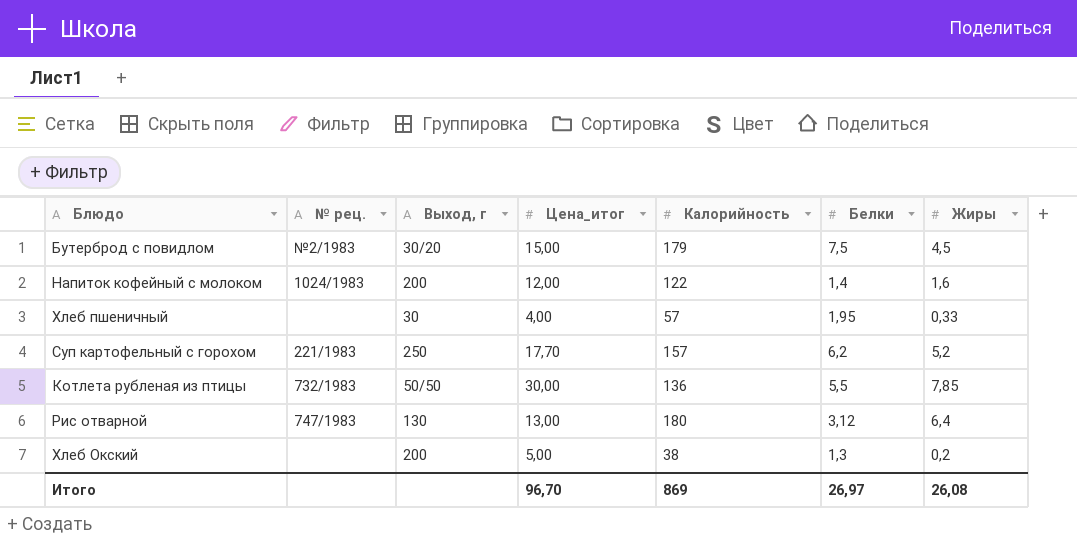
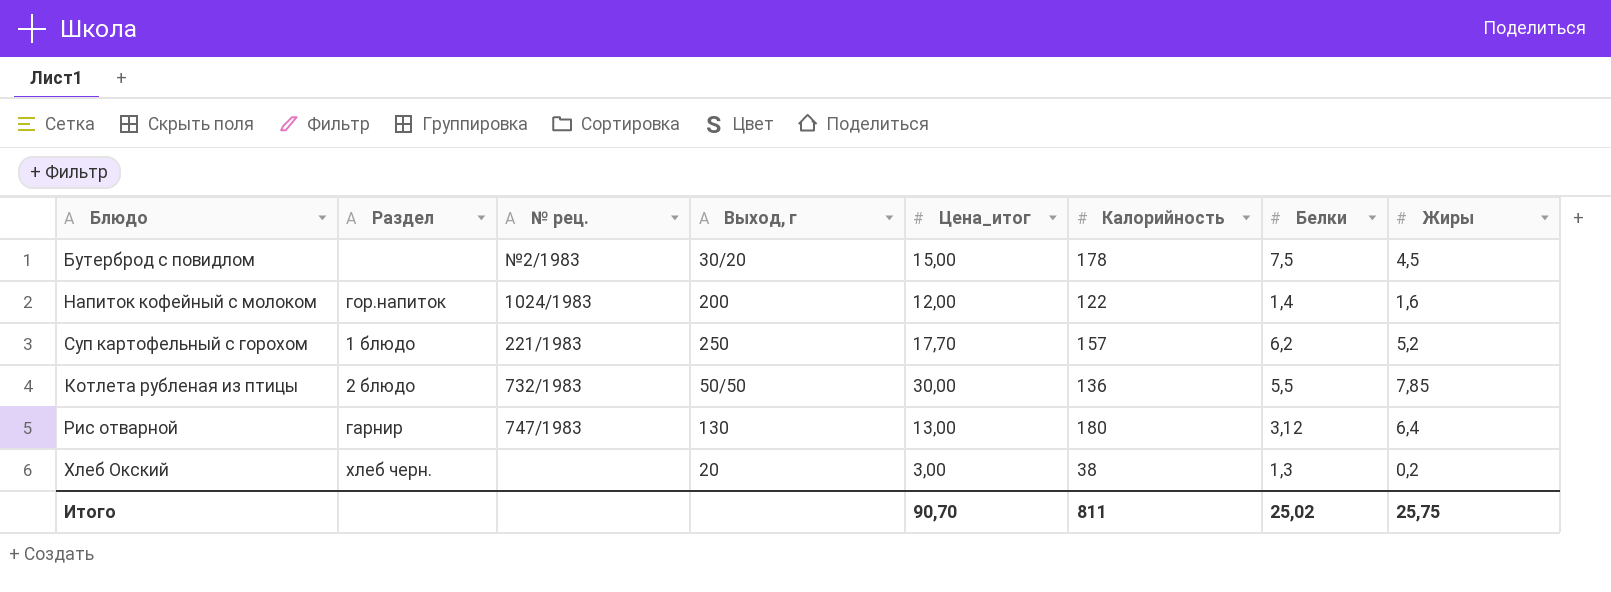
column Раздел | position: none -> 2
row Хлеб пшеничный: none | 30 | 4,00 | 57 | 1,95 | 0,33 -> none
Бутерброд с повидлом | Калорийность: 179 -> 178
Хлеб Окский | Выход, г: 200 -> 20
Хлеб Окский | Цена_итог: 5,00 -> 3,00
Итого | Цена_итог: 96,70 -> 90,70
Итого | Калорийность: 869 -> 811
Итого | Белки: 26,97 -> 25,02
Итого | Жиры: 26,08 -> 25,75

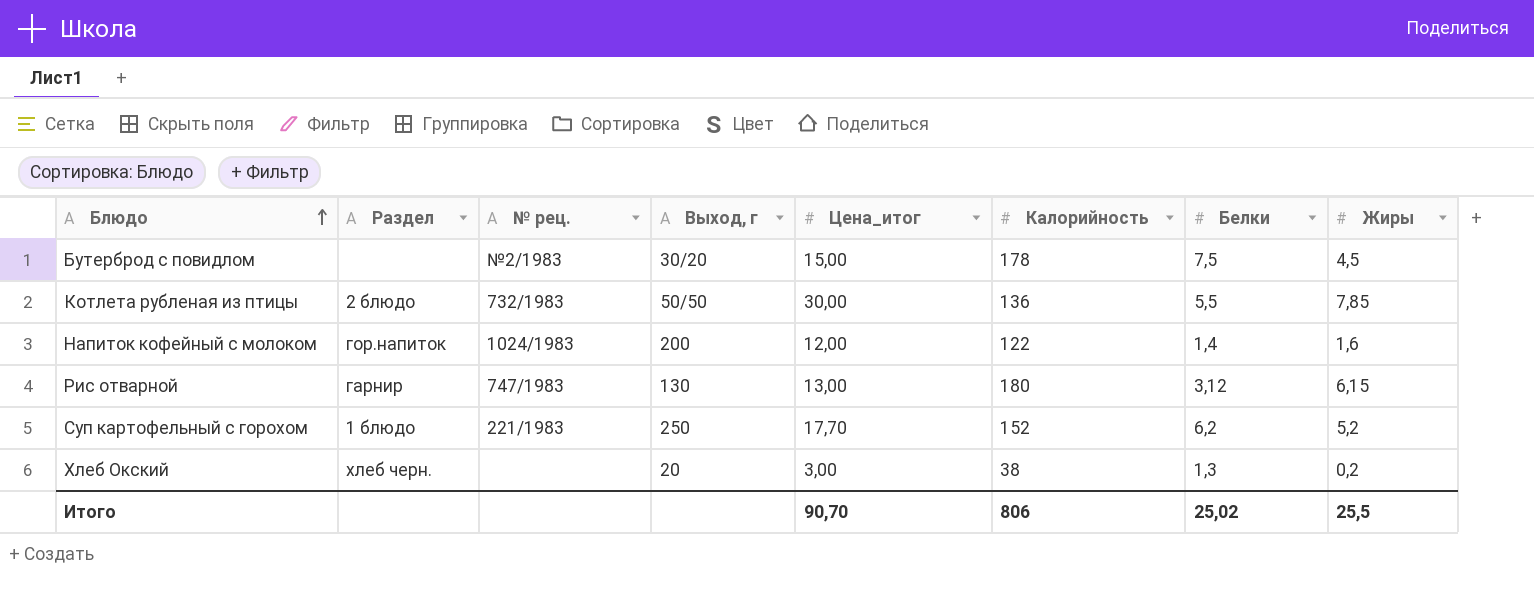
row order: none -> Блюдо ascending
Рис отварной | Жиры: 6,4 -> 6,15
Суп картофельный с горохом | Калорийность: 157 -> 152
Итого | Калорийность: 811 -> 806
Итого | Жиры: 25,75 -> 25,5

